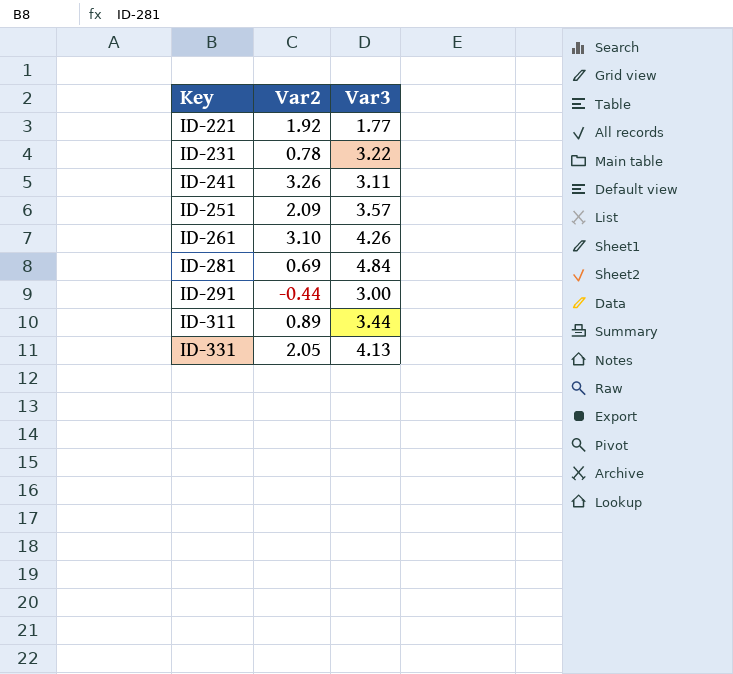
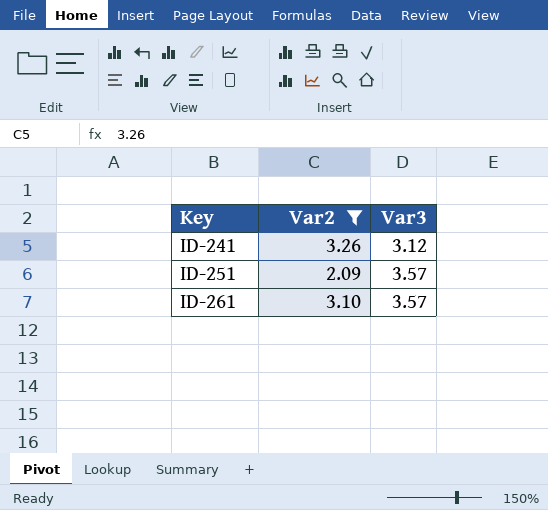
filter: none -> Var2 >= 2.09
ID-241 | Var3: 3.11 -> 3.12
ID-261 | Var3: 4.26 -> 3.57

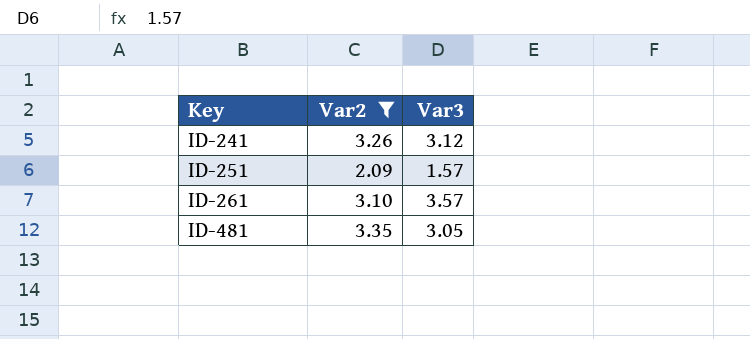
ID-251 | Var3: 3.57 -> 1.57
row ID-481: none -> 3.35 | 3.05

